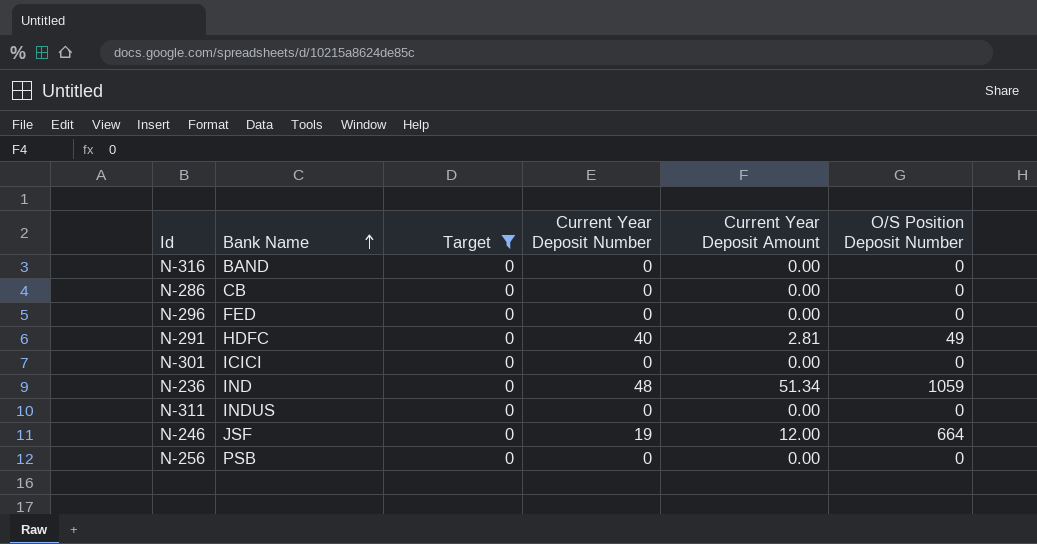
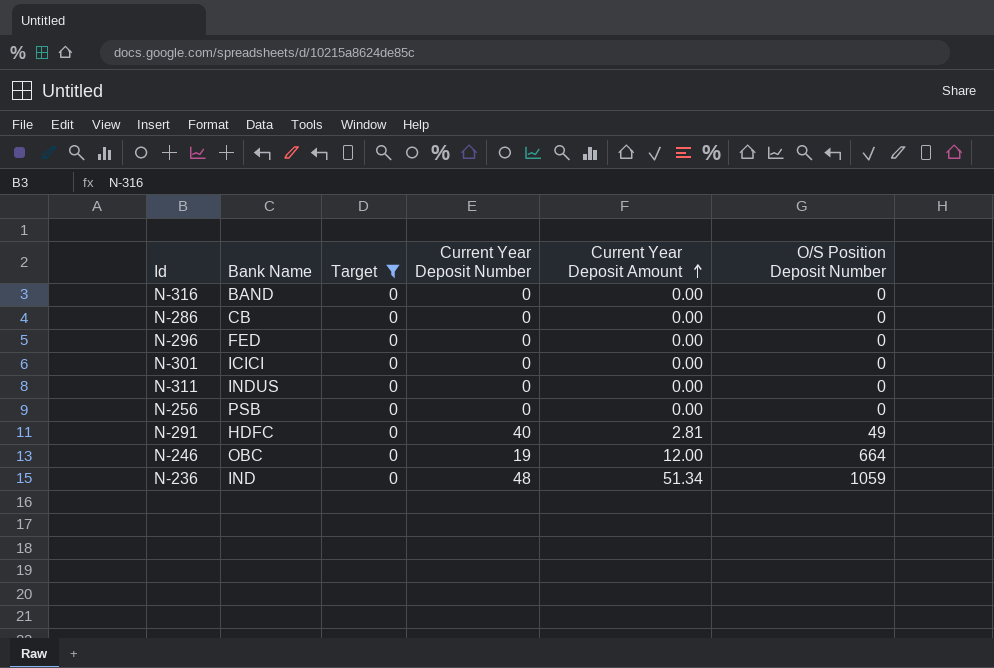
row order: Bank Name ascending -> Current Year Deposit Amount ascending
N-246 | Bank Name: JSF -> OBC

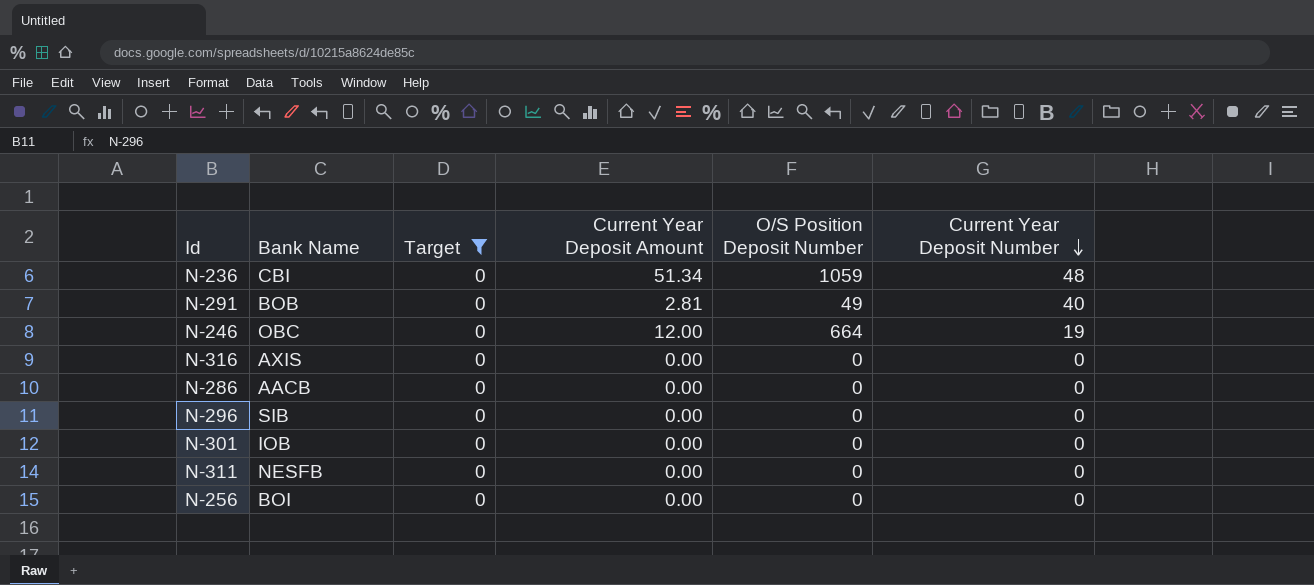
row order: Current Year Deposit Amount ascending -> Current Year Deposit Number descending
column Current Year Deposit Number | position: 4 -> 6
N-236 | Bank Name: IND -> CBI
N-291 | Bank Name: HDFC -> BOB
N-316 | Bank Name: BAND -> AXIS
N-286 | Bank Name: CB -> AACB
N-296 | Bank Name: FED -> SIB
N-301 | Bank Name: ICICI -> IOB
N-311 | Bank Name: INDUS -> NESFB
N-256 | Bank Name: PSB -> BOI

